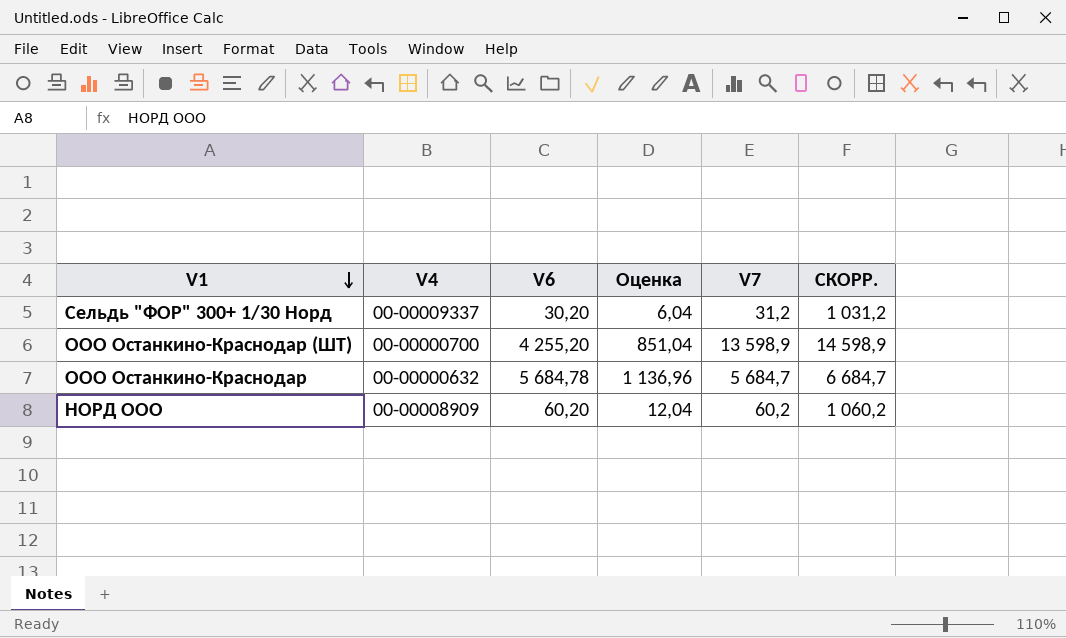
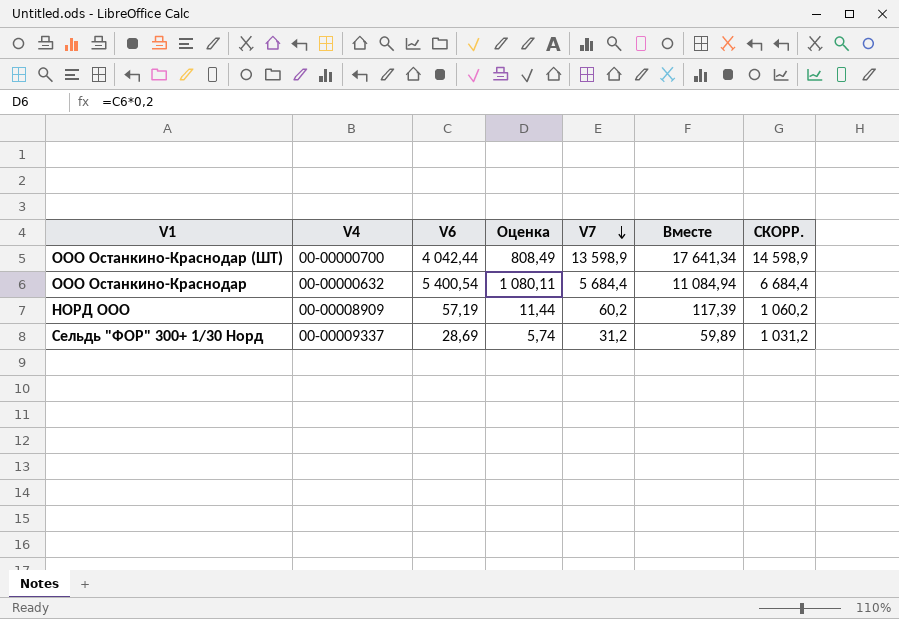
row order: V1 descending -> V7 descending
column Вместе | formula: none -> [V6] + [V7]
ООО Останкино-Краснодар (ШТ) | V6: 4 255,20 -> 4 042,44
ООО Останкино-Краснодар (ШТ) | Оценка: 851,04 -> 808,49
ООО Останкино-Краснодар | V6: 5 684,78 -> 5 400,54
ООО Останкино-Краснодар | Оценка: 1 136,96 -> 1 080,11
ООО Останкино-Краснодар | V7: 5 684,7 -> 5 684,4
ООО Останкино-Краснодар | СКОРР.: 6 684,7 -> 6 684,4
НОРД ООО | V6: 60,20 -> 57,19
НОРД ООО | Оценка: 12,04 -> 11,44
Сельдь "ФОР" 300+ 1/30 Норд | V6: 30,20 -> 28,69
Сельдь "ФОР" 300+ 1/30 Норд | Оценка: 6,04 -> 5,74

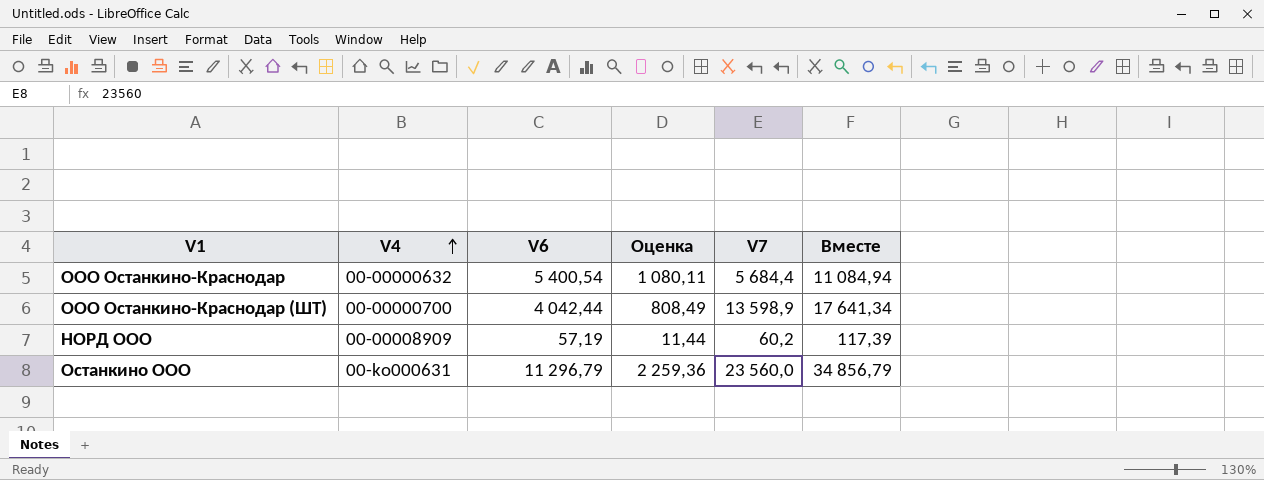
row order: V7 descending -> V4 ascending
column СКОРР. | formula: [V7] + 1000 -> none
row Сельдь "ФОР" 300+ 1/30 Норд: 00-00009337 | 28,69 | 5,74 | 31,2 | 59,89 | 1 031,2 -> none
row Останкино ООО: none -> 00-ko000631 | 11 296,79 | 2 259,36 | 23 560,0 | 34 856,79

